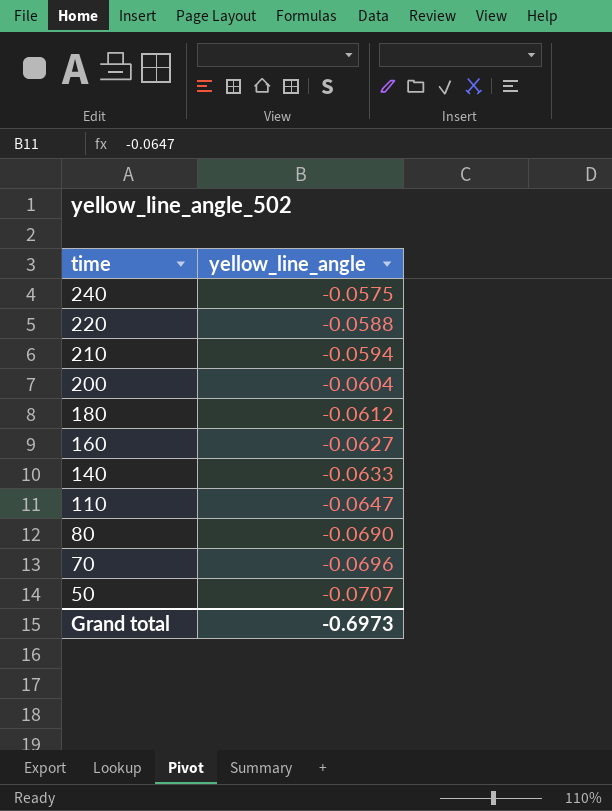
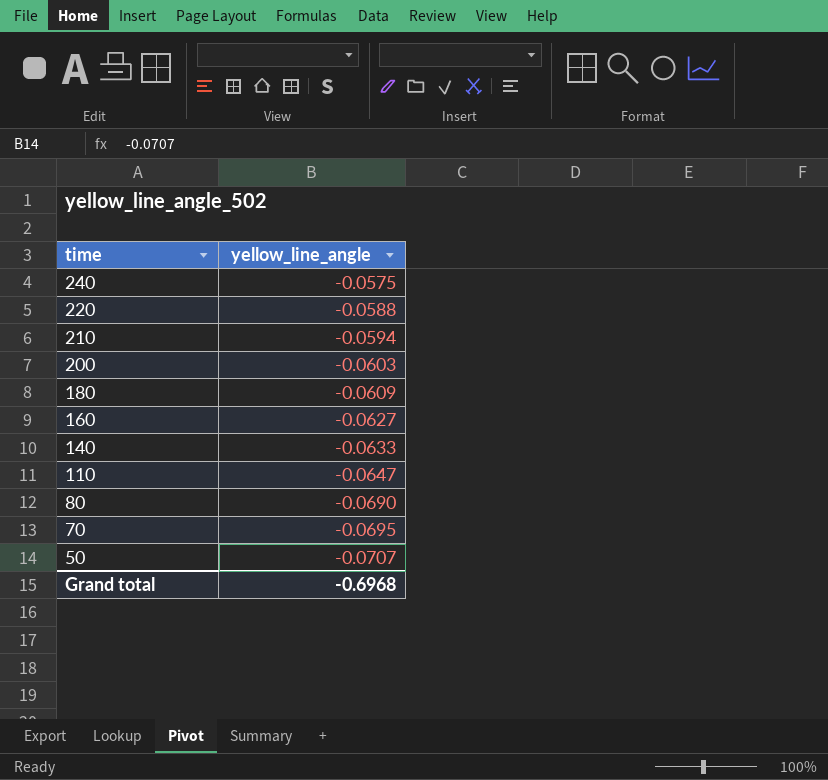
200 | yellow_line_angle: -0.0604 -> -0.0603
180 | yellow_line_angle: -0.0612 -> -0.0609
70 | yellow_line_angle: -0.0696 -> -0.0695
Grand total | yellow_line_angle: -0.6973 -> -0.6968

